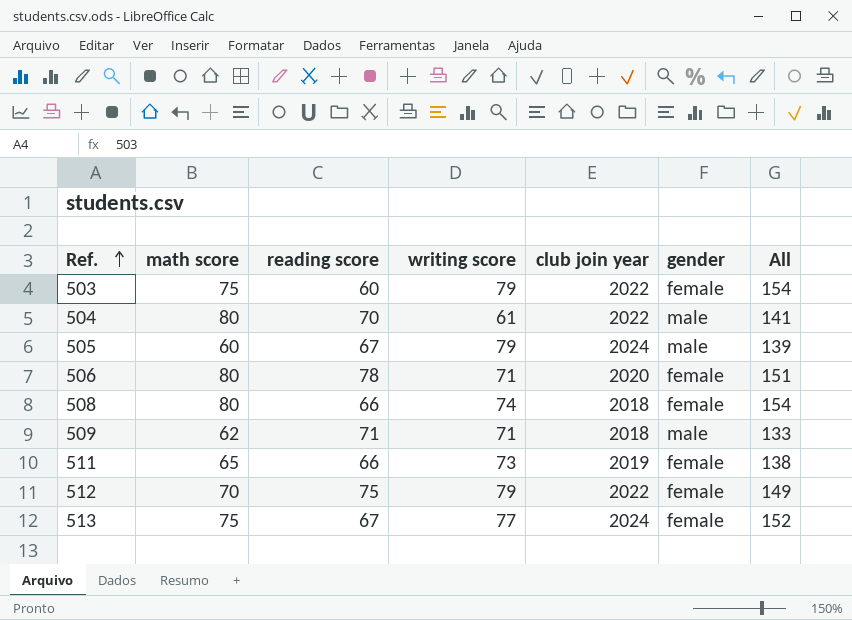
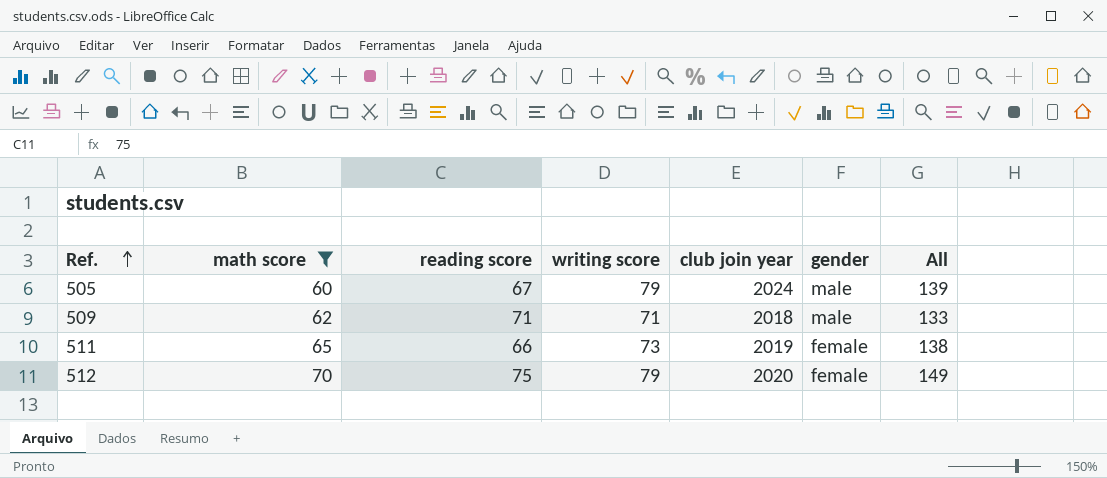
filter: none -> math score <= 70
512 | club join year: 2022 -> 2020

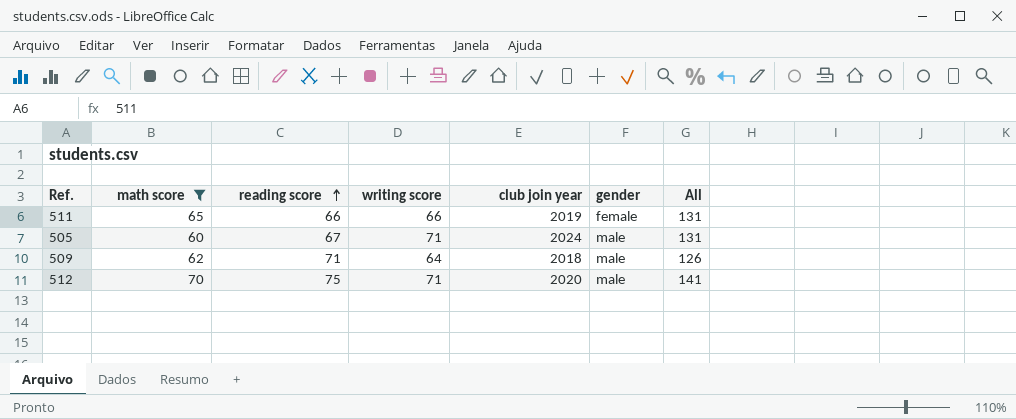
row order: Ref. ascending -> reading score ascending
511 | writing score: 73 -> 66
511 | All: 138 -> 131
505 | writing score: 79 -> 71
505 | All: 139 -> 131
509 | writing score: 71 -> 64
509 | All: 133 -> 126
512 | writing score: 79 -> 71
512 | gender: female -> male
512 | All: 149 -> 141

